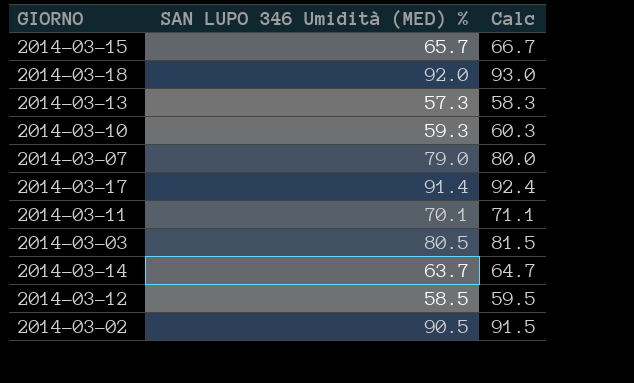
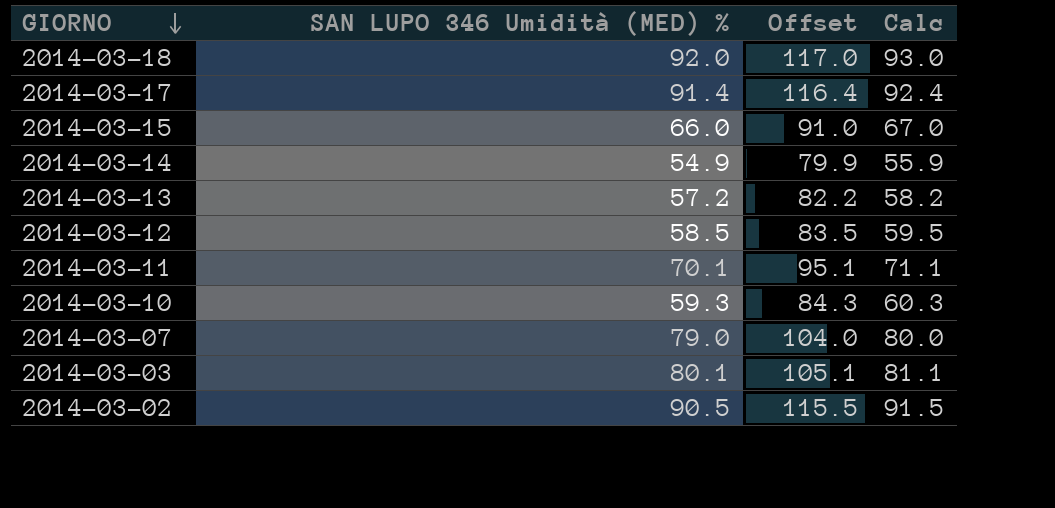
row order: none -> GIORNO descending
column Offset | formula: none -> [SAN LUPO 346 Umidità (MED) %] + 25
2014-03-15 | SAN LUPO 346 Umidità (MED) %: 65.7 -> 66.0
2014-03-15 | Calc: 66.7 -> 67.0
2014-03-14 | SAN LUPO 346 Umidità (MED) %: 63.7 -> 54.9
2014-03-14 | Calc: 64.7 -> 55.9
2014-03-13 | SAN LUPO 346 Umidità (MED) %: 57.3 -> 57.2
2014-03-13 | Calc: 58.3 -> 58.2
2014-03-03 | SAN LUPO 346 Umidità (MED) %: 80.5 -> 80.1
2014-03-03 | Calc: 81.5 -> 81.1

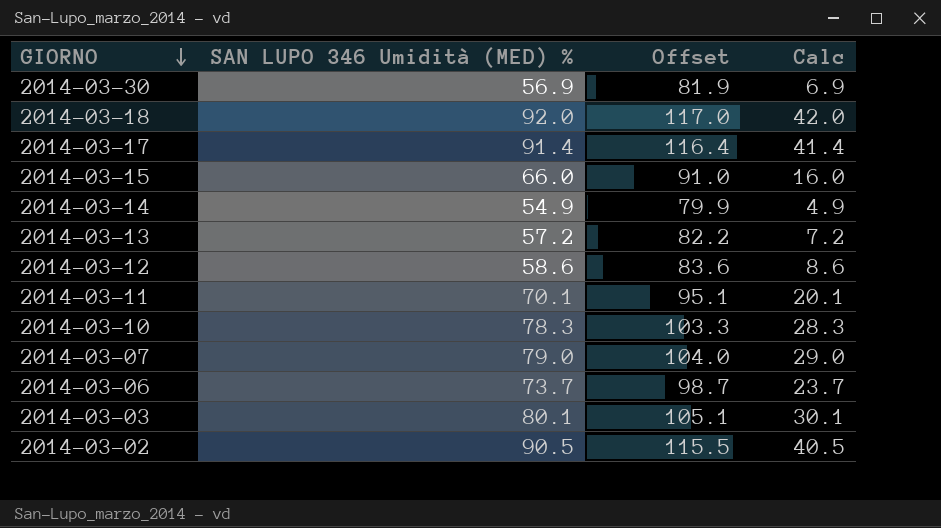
column Calc | formula: [SAN LUPO 346 Umidità (MED) %] + 1 -> [SAN LUPO 346 Umidità (MED) %] - 50
row 2014-03-30: none -> 56.9 | 81.9 | 6.9
2014-03-12 | SAN LUPO 346 Umidità (MED) %: 58.5 -> 58.6
2014-03-12 | Offset: 83.5 -> 83.6
2014-03-10 | SAN LUPO 346 Umidità (MED) %: 59.3 -> 78.3
2014-03-10 | Offset: 84.3 -> 103.3
row 2014-03-06: none -> 73.7 | 98.7 | 23.7

